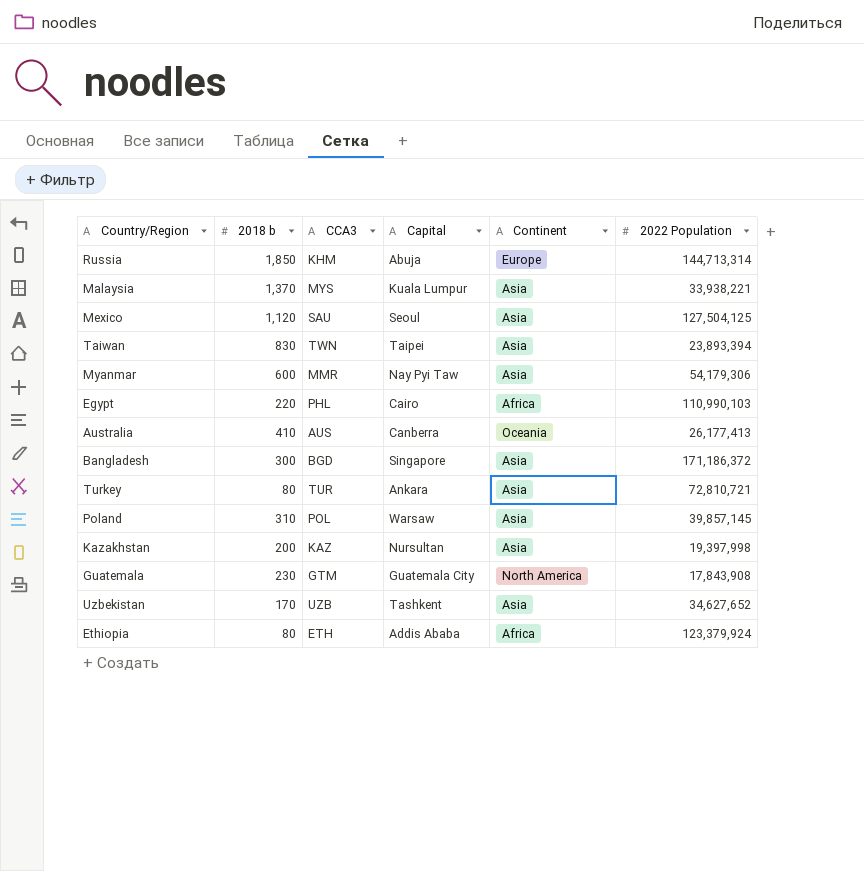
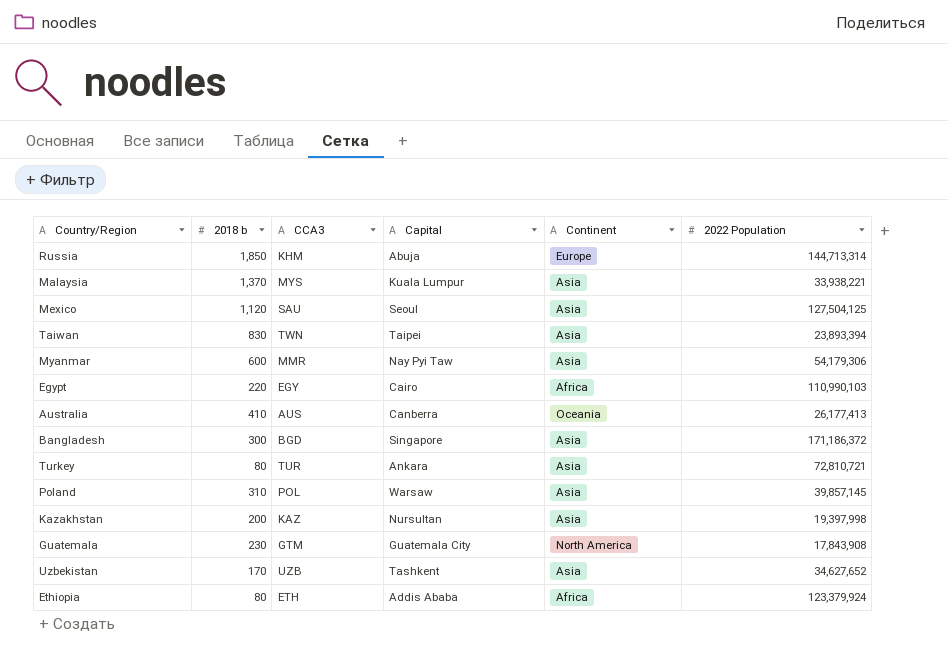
Egypt | CCA3: PHL -> EGY

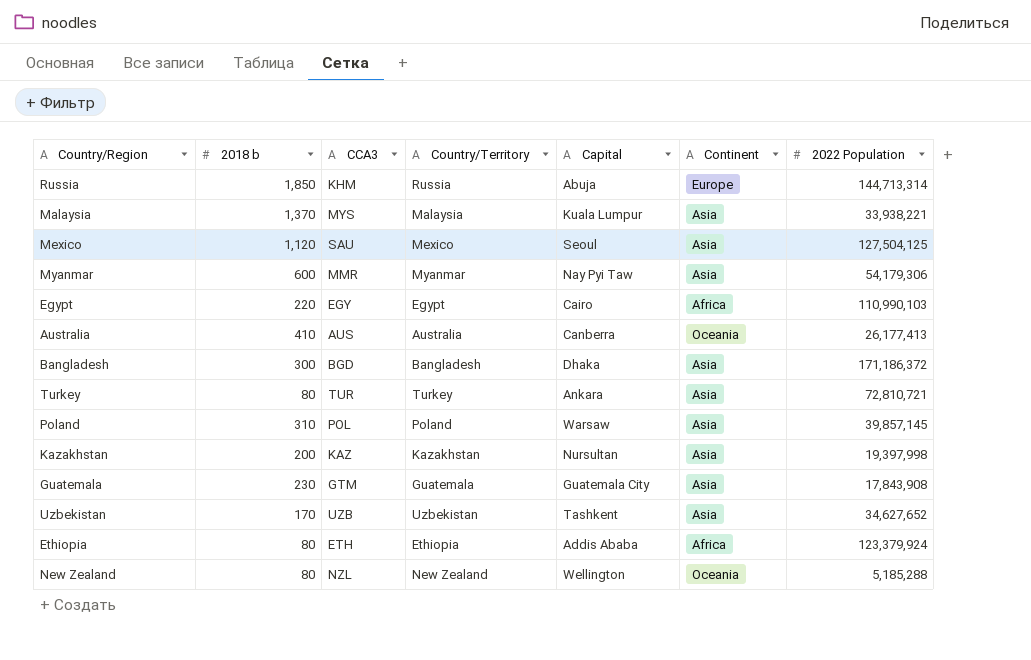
column Country/Territory | position: none -> 4
row Taiwan: 830 | TWN | Taipei | Asia | 23,893,394 -> none
Bangladesh | Capital: Singapore -> Dhaka
Guatemala | Continent: North America -> Asia
row New Zealand: none -> 80 | NZL | New Zealand | Wellington | Oceania | 5,185,288

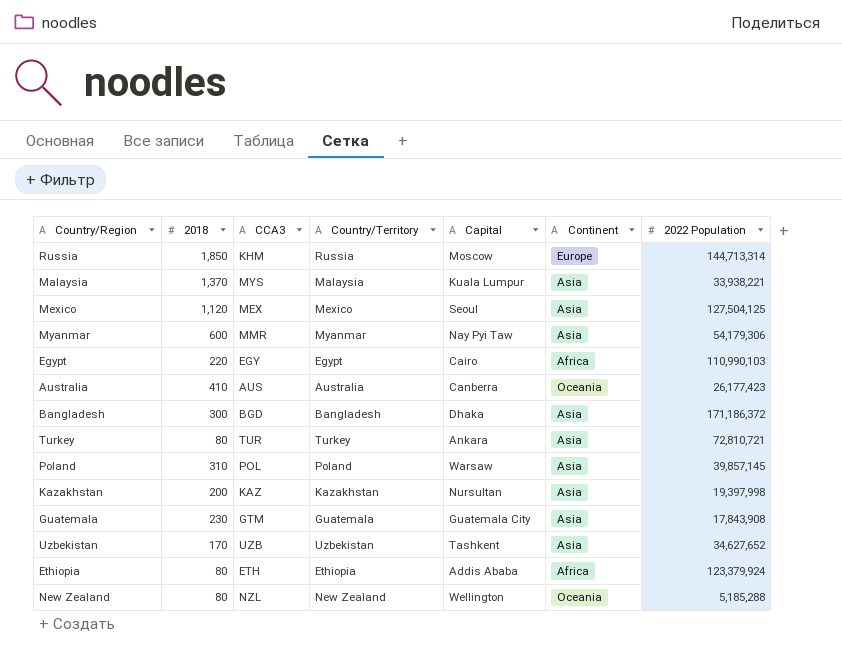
column name: 2018 b -> 2018
Russia | Capital: Abuja -> Moscow
Mexico | CCA3: SAU -> MEX
Australia | 2022 Population: 26,177,413 -> 26,177,423

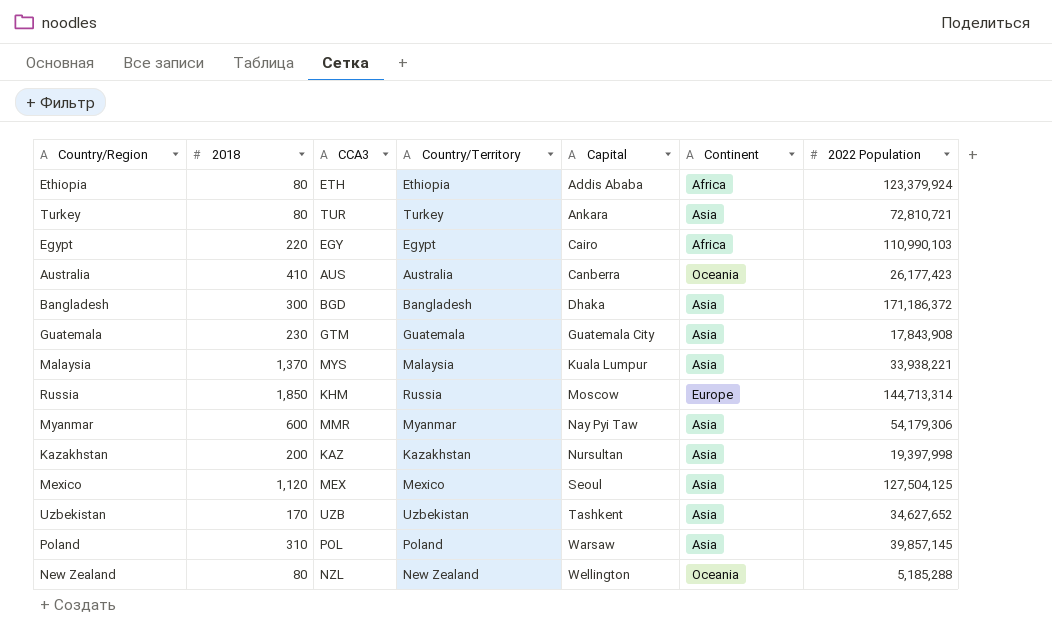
row order: none -> Capital ascending

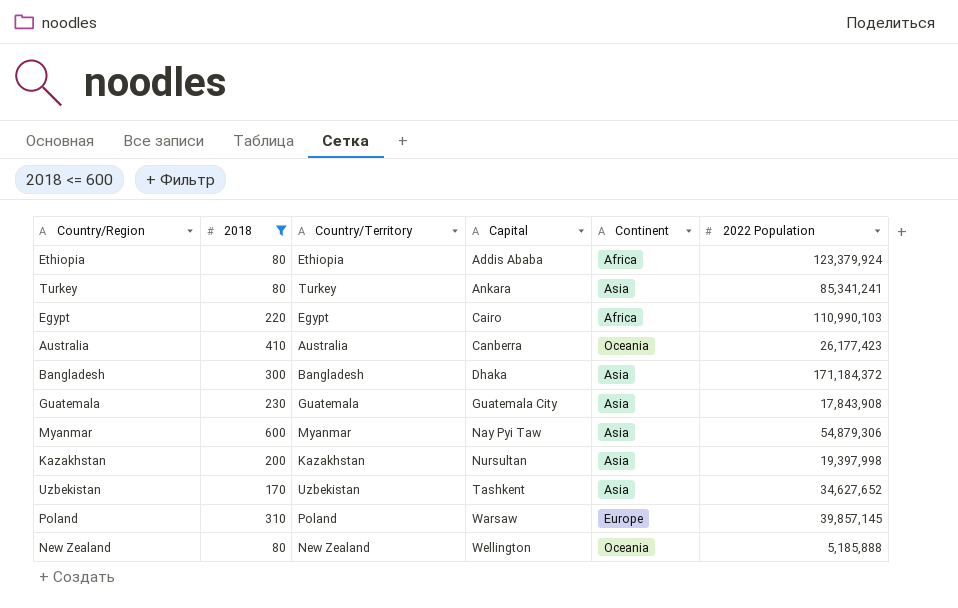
filter: none -> 2018 <= 600
column CCA3 | position: 3 -> none
Turkey | 2022 Population: 72,810,721 -> 85,341,241
Bangladesh | 2022 Population: 171,186,372 -> 171,184,372
Myanmar | 2022 Population: 54,179,306 -> 54,879,306
Poland | Continent: Asia -> Europe
New Zealand | 2022 Population: 5,185,288 -> 5,185,888

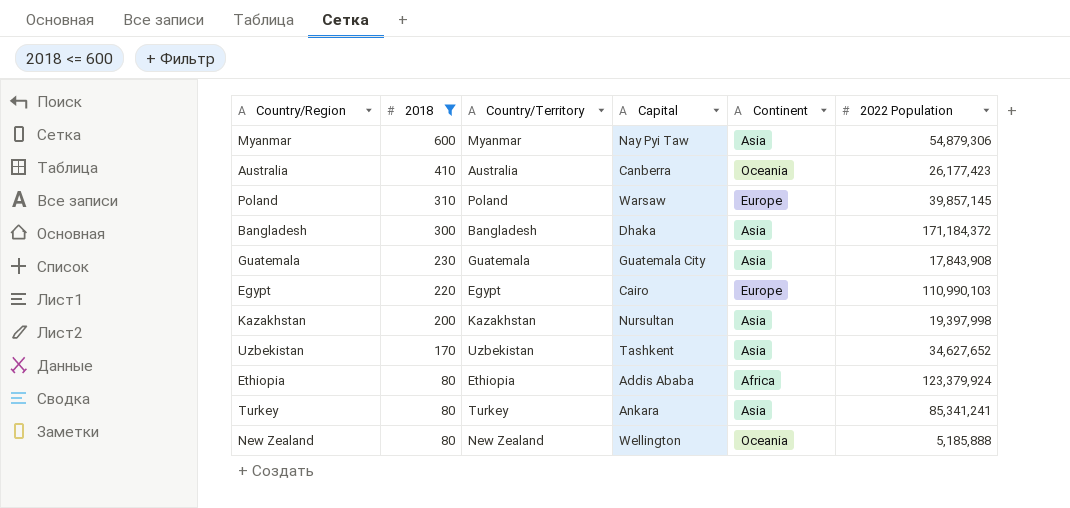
row order: Capital ascending -> 2018 descending
Egypt | Continent: Africa -> Europe

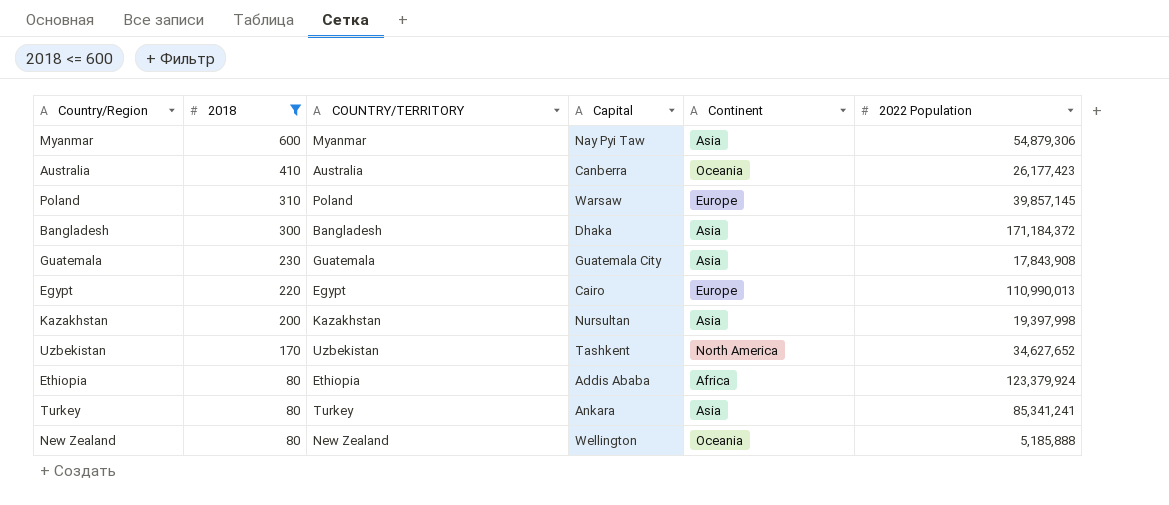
column name: Country/Territory -> COUNTRY/TERRITORY
Egypt | 2022 Population: 110,990,103 -> 110,990,013
Uzbekistan | Continent: Asia -> North America

